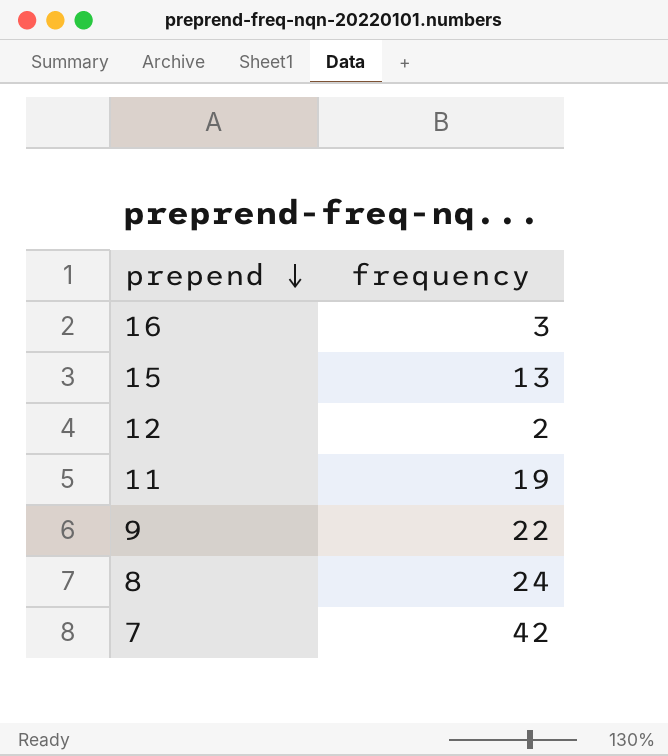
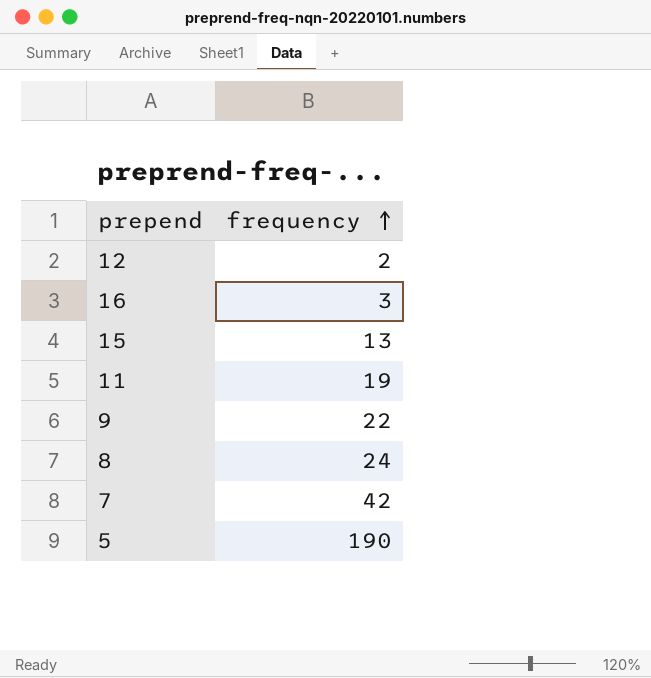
row order: prepend descending -> frequency ascending
row 5: none -> 190

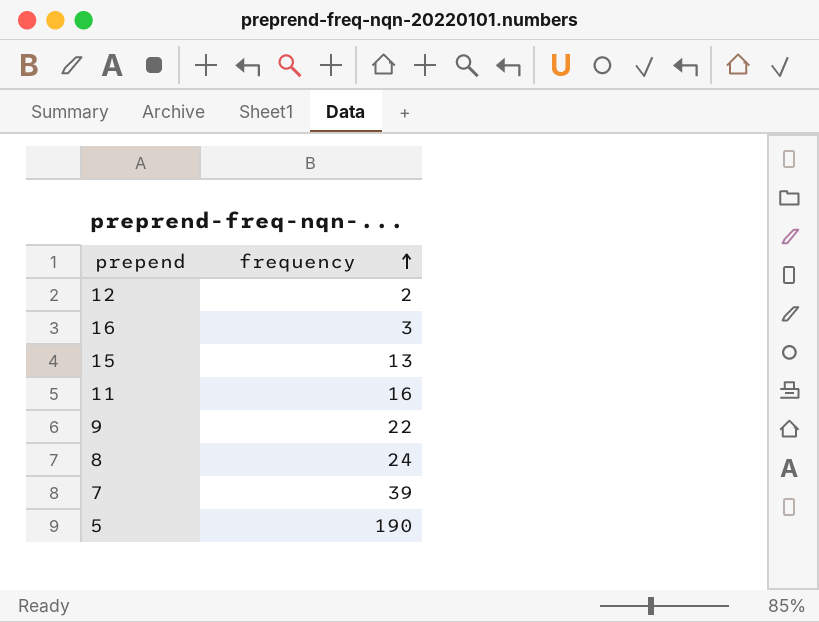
11 | frequency: 19 -> 16
7 | frequency: 42 -> 39

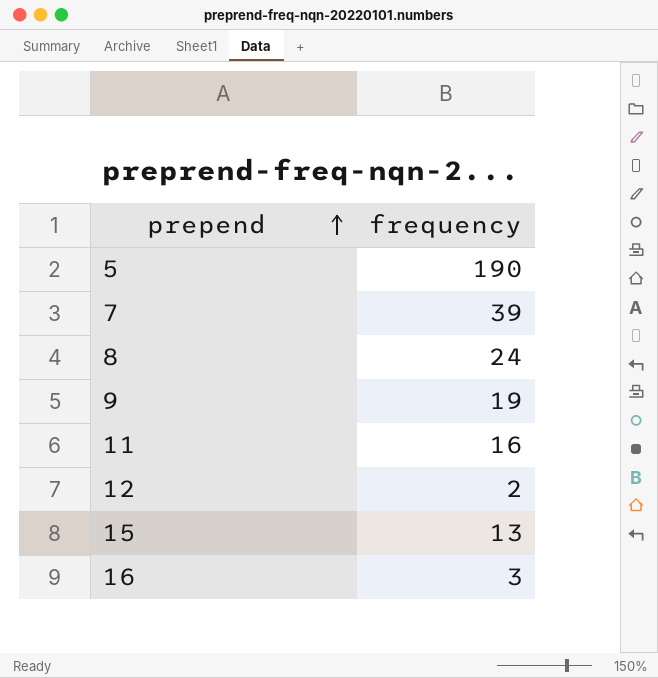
row order: frequency ascending -> prepend ascending
9 | frequency: 22 -> 19

